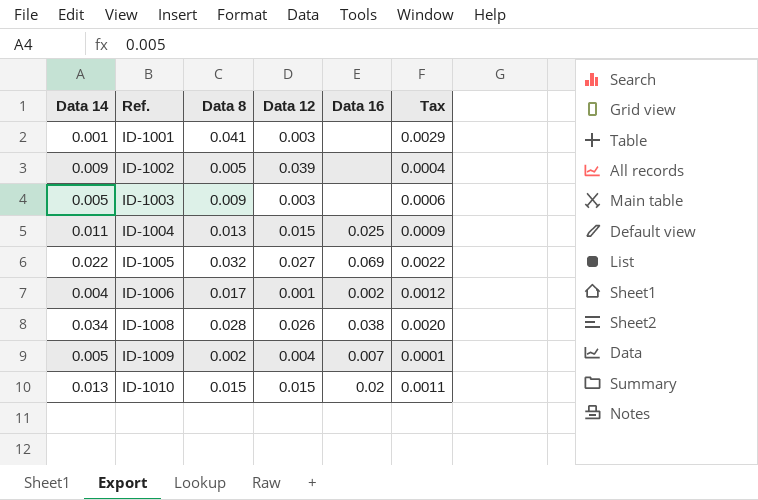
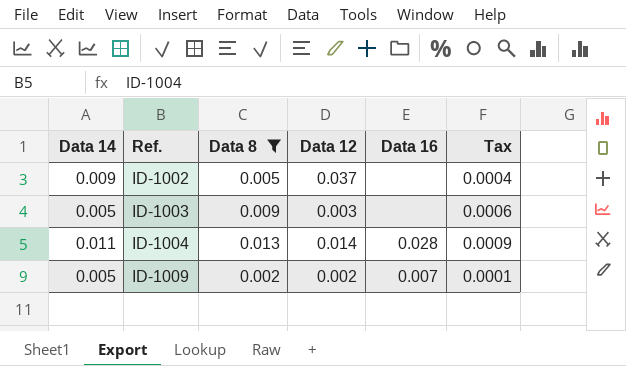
filter: none -> Data 8 <= 0.013
ID-1002 | Data 12: 0.039 -> 0.037
ID-1004 | Data 12: 0.015 -> 0.014
ID-1004 | Data 16: 0.025 -> 0.028
ID-1009 | Data 12: 0.004 -> 0.002

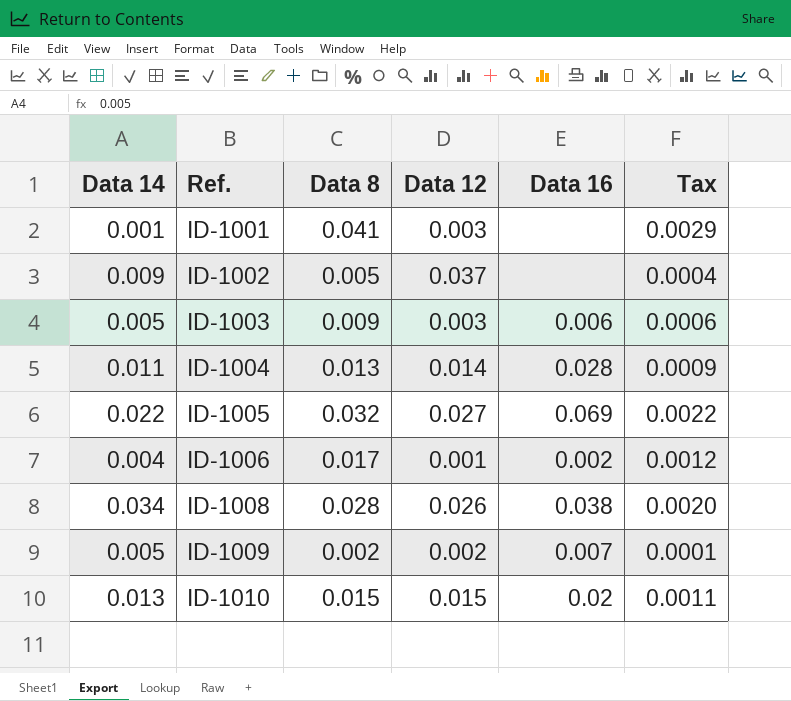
filter: Data 8 <= 0.013 -> none
ID-1003 | Data 16: none -> 0.006

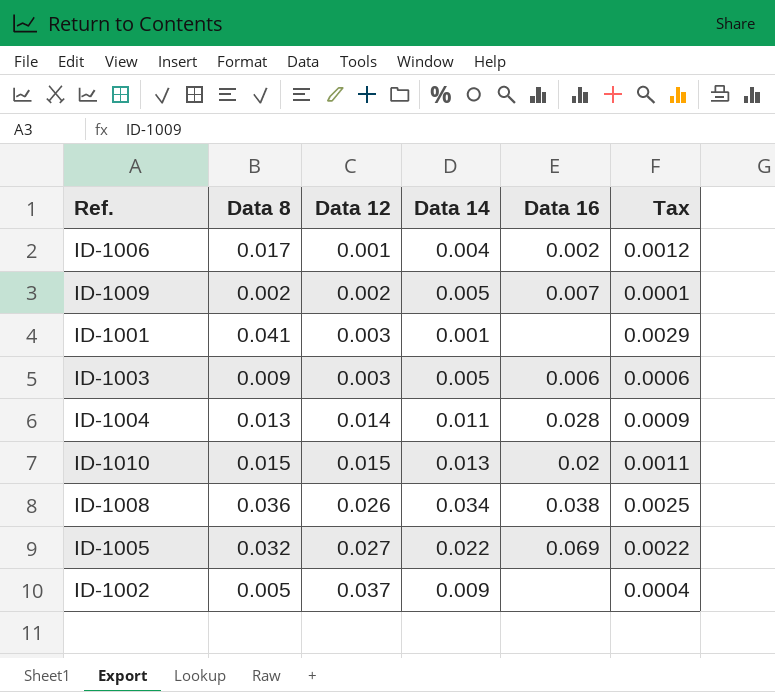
row order: Ref. ascending -> Data 12 ascending
column Data 14 | position: 1 -> 4
ID-1008 | Data 8: 0.028 -> 0.036
ID-1008 | Tax: 0.0020 -> 0.0025

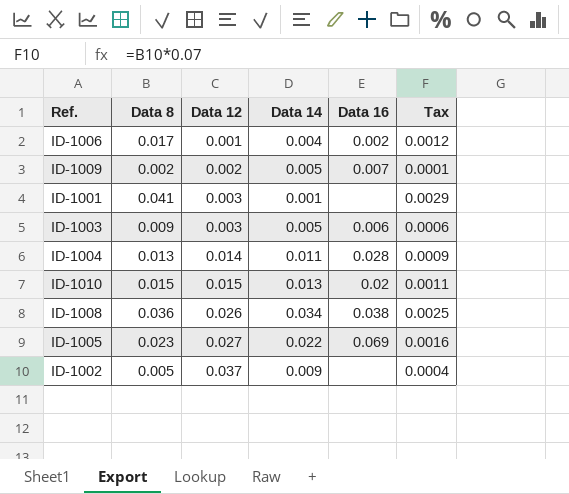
ID-1005 | Data 8: 0.032 -> 0.023
ID-1005 | Tax: 0.0022 -> 0.0016

